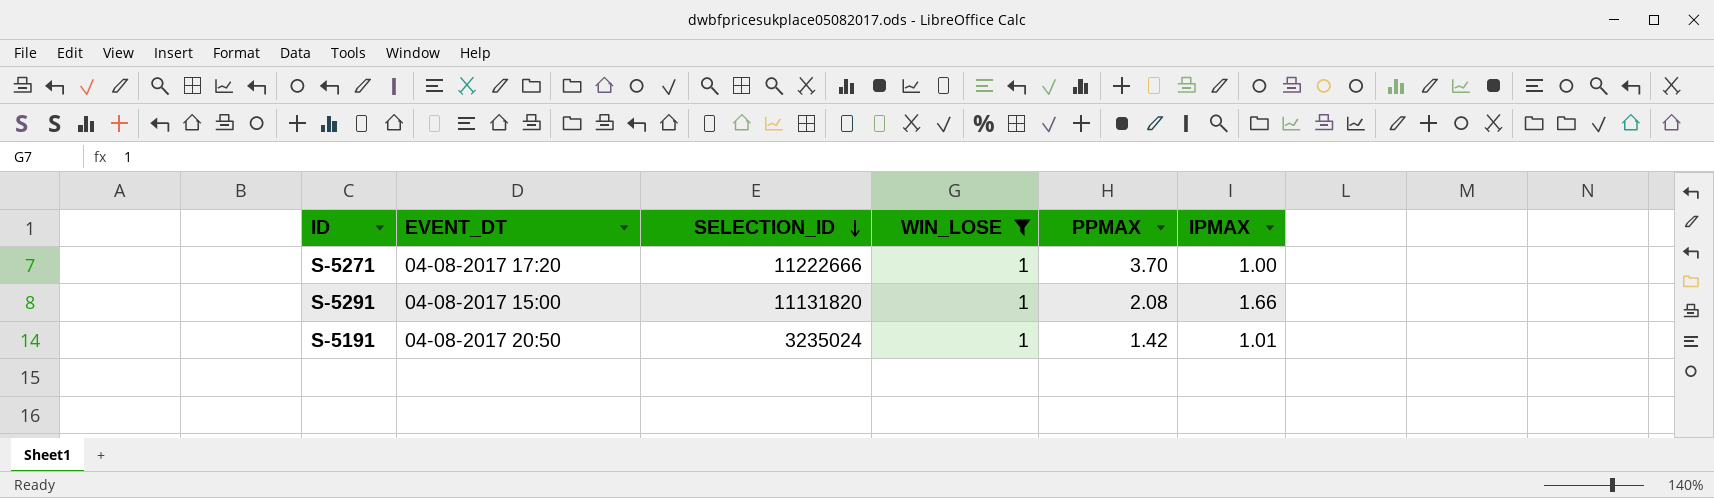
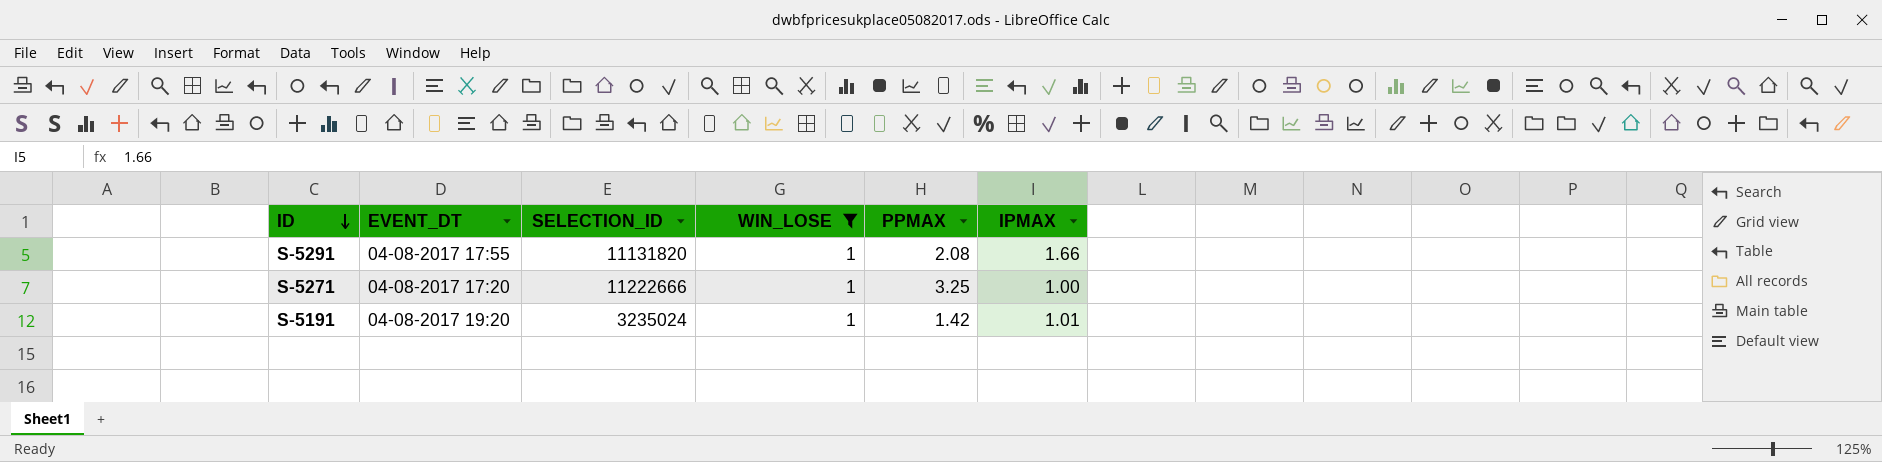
row order: SELECTION_ID descending -> ID descending
S-5291 | EVENT_DT: 04-08-2017 15:00 -> 04-08-2017 17:55
S-5271 | PPMAX: 3.70 -> 3.25
S-5191 | EVENT_DT: 04-08-2017 20:50 -> 04-08-2017 19:20

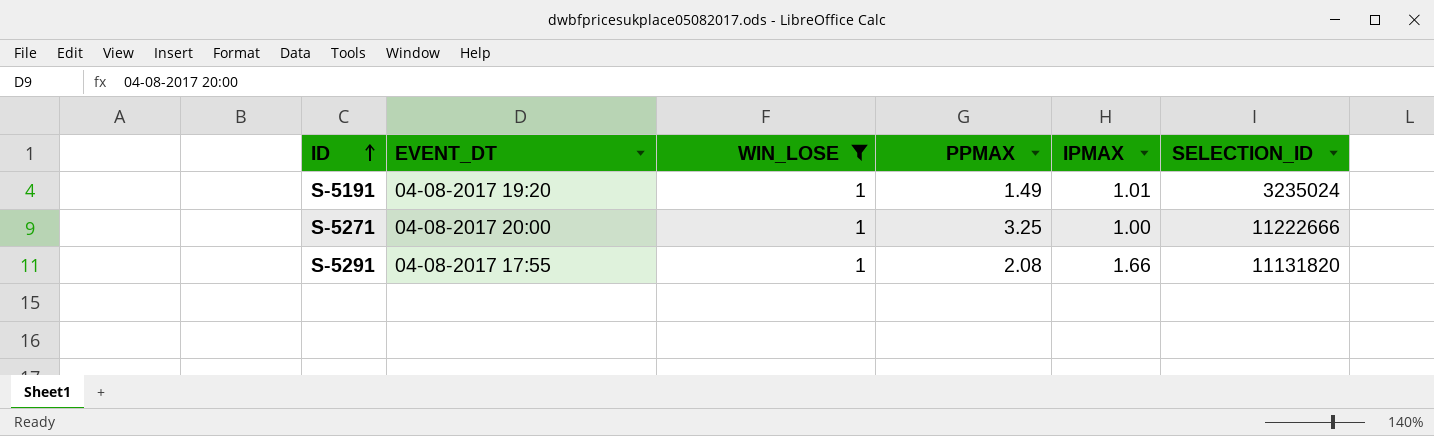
row order: ID descending -> ID ascending
column SELECTION_ID | position: 3 -> 6
S-5191 | PPMAX: 1.42 -> 1.49
S-5271 | EVENT_DT: 04-08-2017 17:20 -> 04-08-2017 20:00

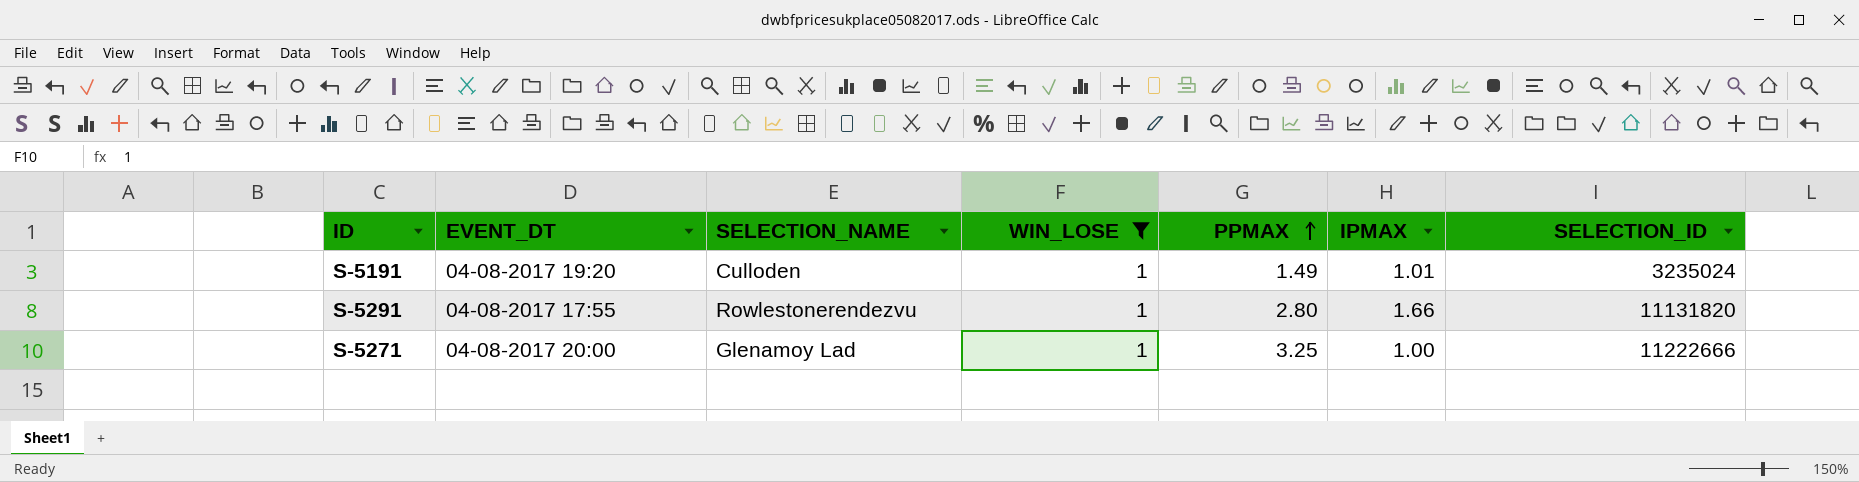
row order: ID ascending -> PPMAX ascending
column SELECTION_NAME | position: none -> 3
S-5291 | PPMAX: 2.08 -> 2.80

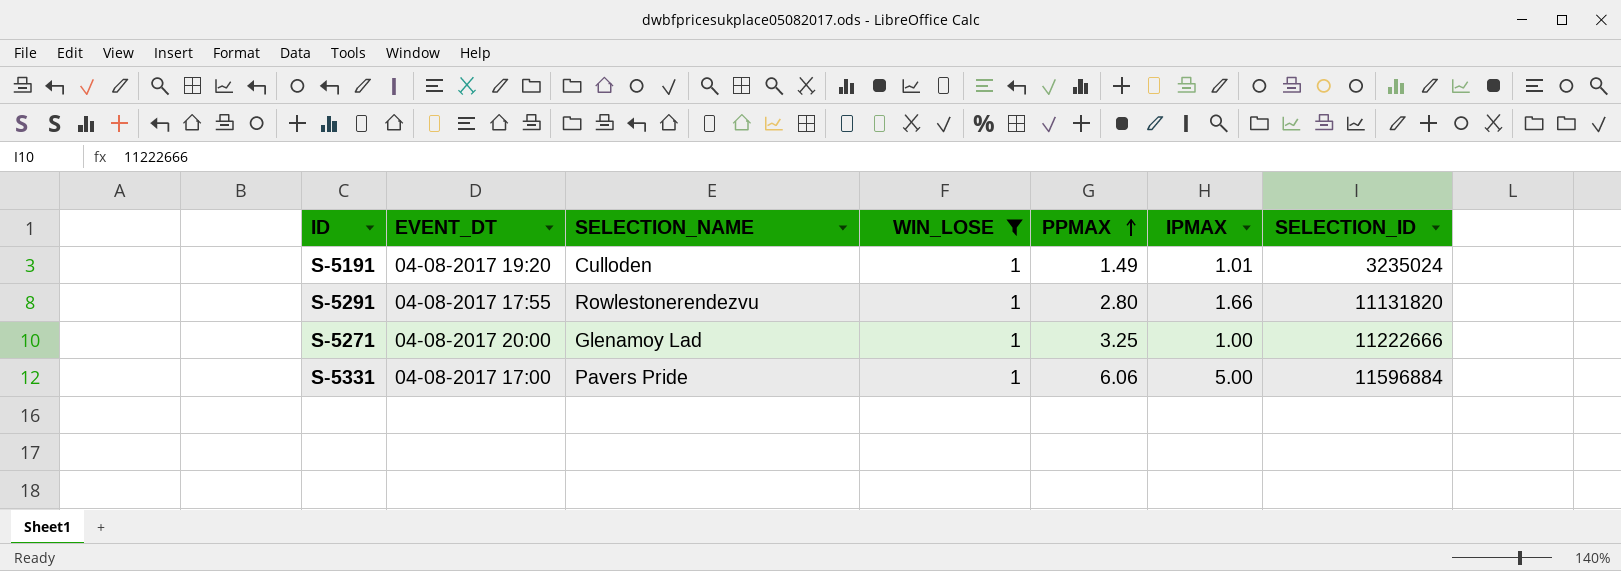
row S-5331: none -> 04-08-2017 17:00 | Pavers Pride | 1 | 6.06 | 5.00 | 11596884

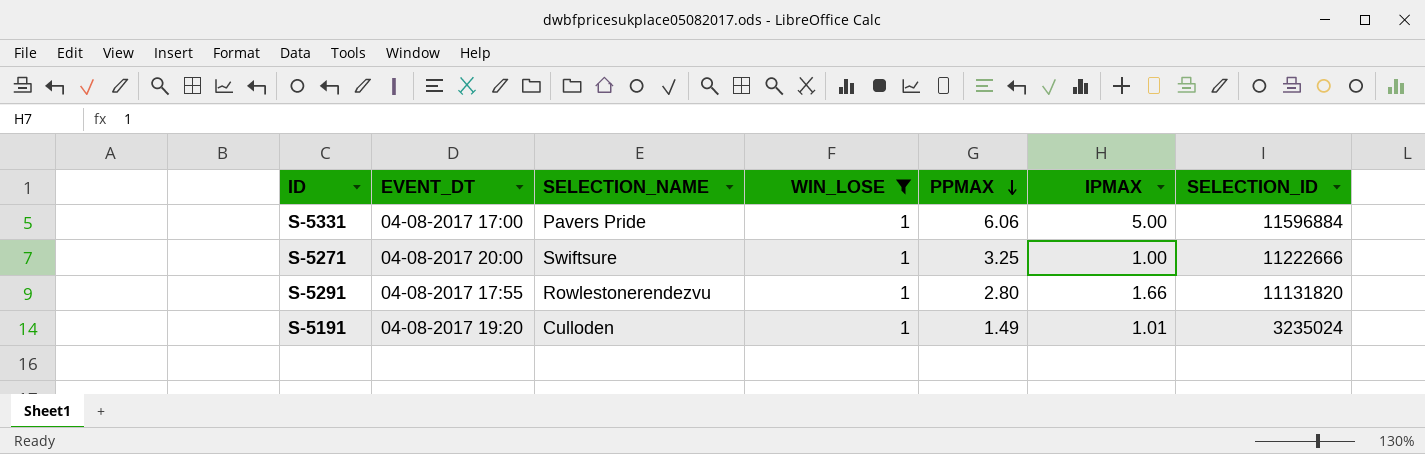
row order: PPMAX ascending -> PPMAX descending
S-5271 | SELECTION_NAME: Glenamoy Lad -> Swiftsure

